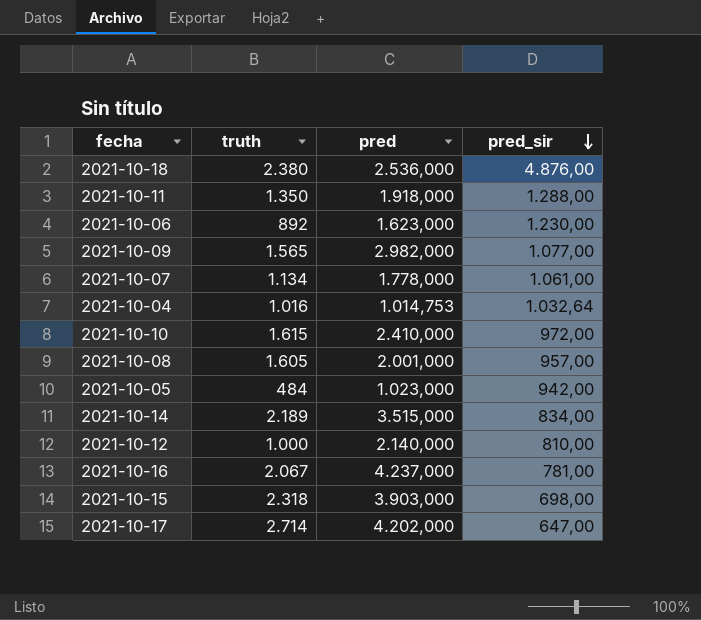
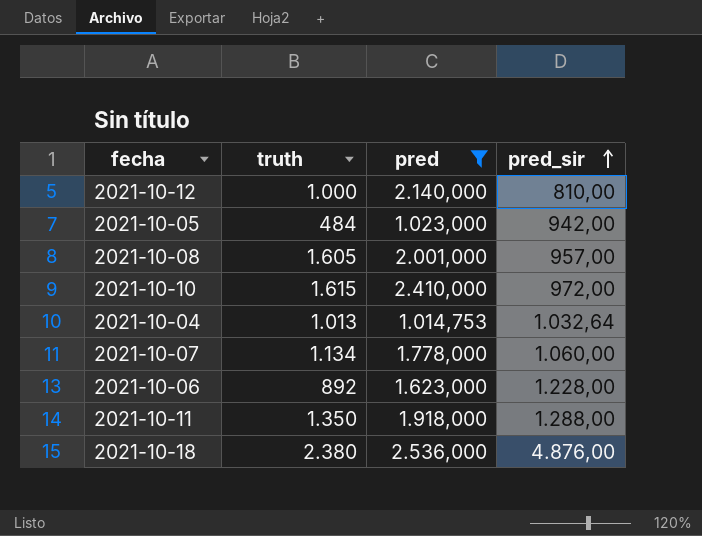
filter: none -> pred <= 2.536,000
row order: pred_sir descending -> pred_sir ascending
2021-10-04 | truth: 1.016 -> 1.013
2021-10-07 | pred_sir: 1.061,00 -> 1.060,00
2021-10-06 | pred_sir: 1.230,00 -> 1.228,00

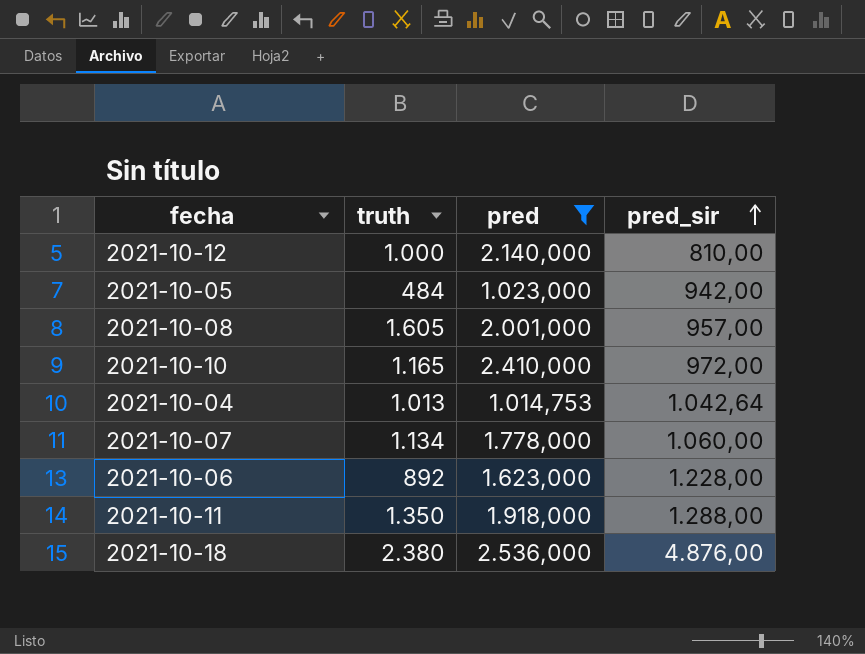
2021-10-10 | truth: 1.615 -> 1.165
2021-10-04 | pred_sir: 1.032,64 -> 1.042,64

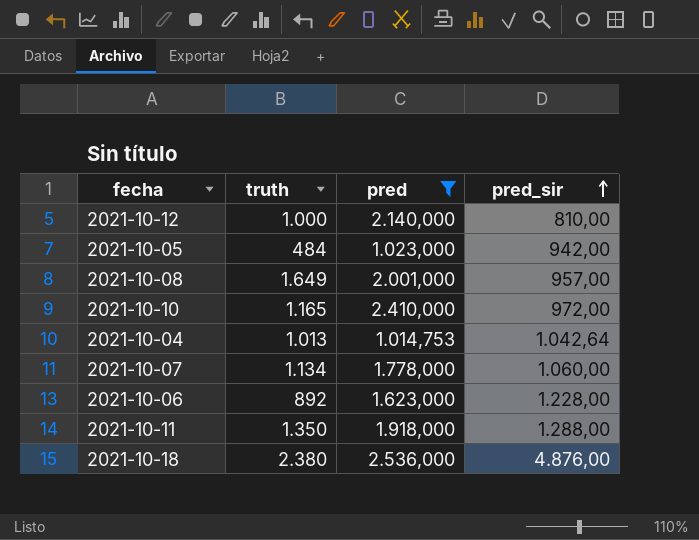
2021-10-08 | truth: 1.605 -> 1.649

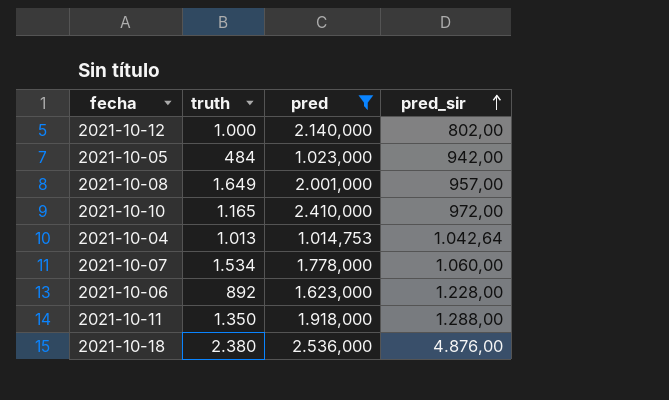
2021-10-12 | pred_sir: 810,00 -> 802,00
2021-10-07 | truth: 1.134 -> 1.534

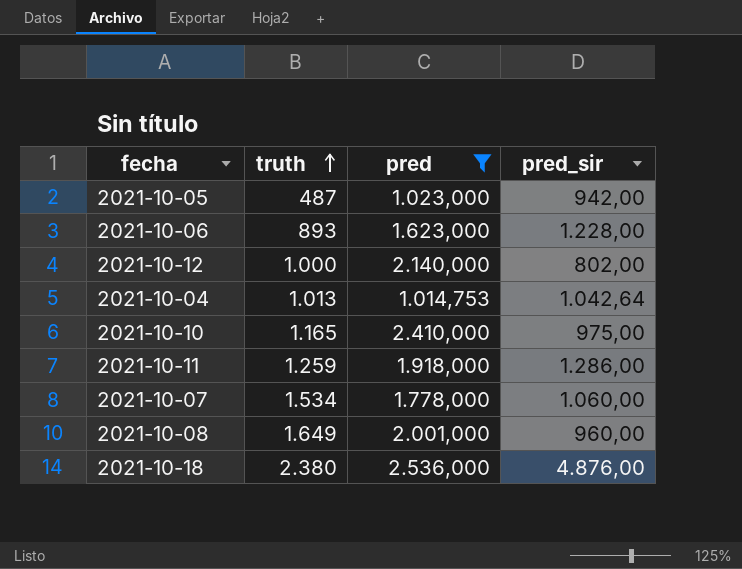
row order: pred_sir ascending -> truth ascending
2021-10-05 | truth: 484 -> 487
2021-10-06 | truth: 892 -> 893
2021-10-10 | pred_sir: 972,00 -> 975,00
2021-10-11 | truth: 1.350 -> 1.259
2021-10-11 | pred_sir: 1.288,00 -> 1.286,00
2021-10-08 | pred_sir: 957,00 -> 960,00

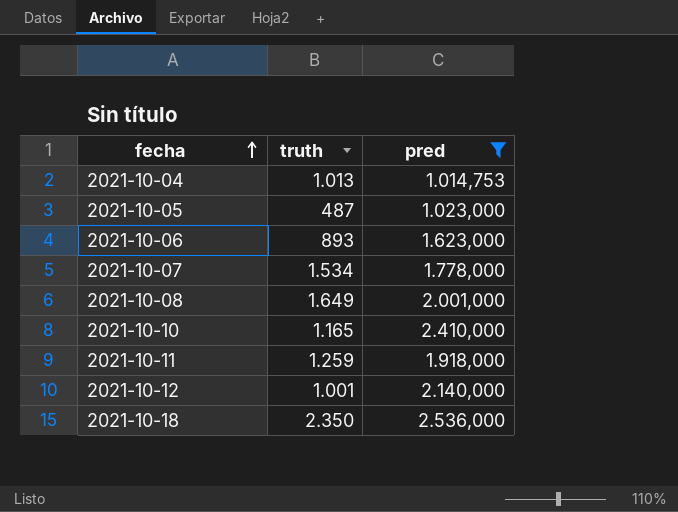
row order: truth ascending -> fecha ascending
column pred_sir | position: 4 -> none
2021-10-12 | truth: 1.000 -> 1.001
2021-10-18 | truth: 2.380 -> 2.350

